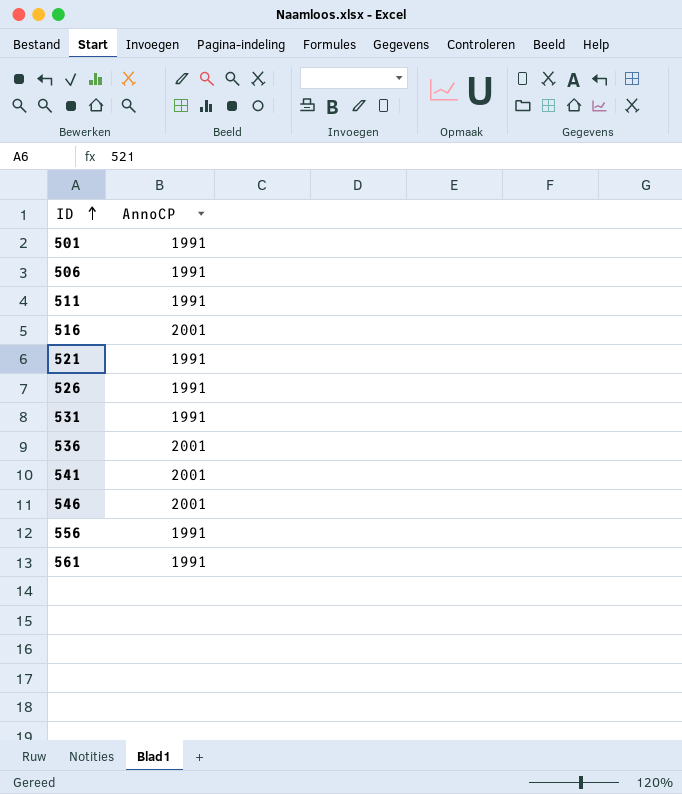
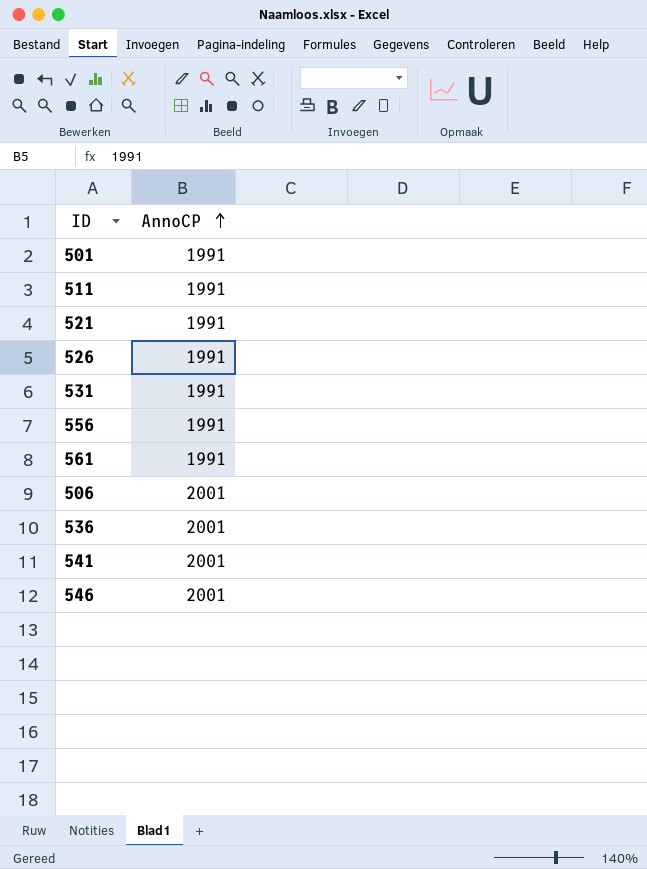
row order: ID ascending -> AnnoCP ascending
row 516: 2001 -> none
506 | AnnoCP: 1991 -> 2001

